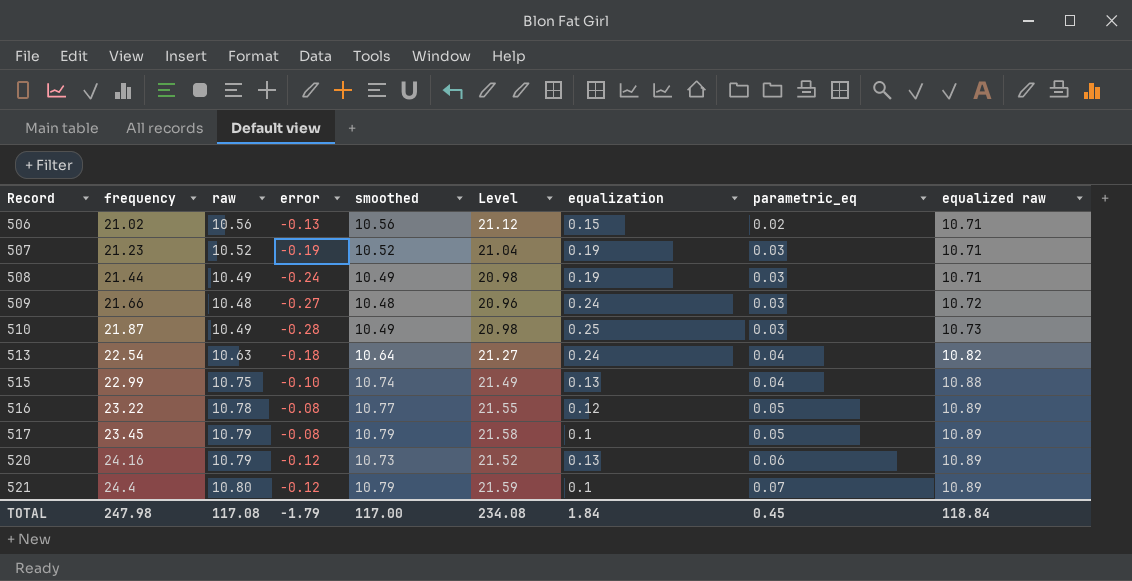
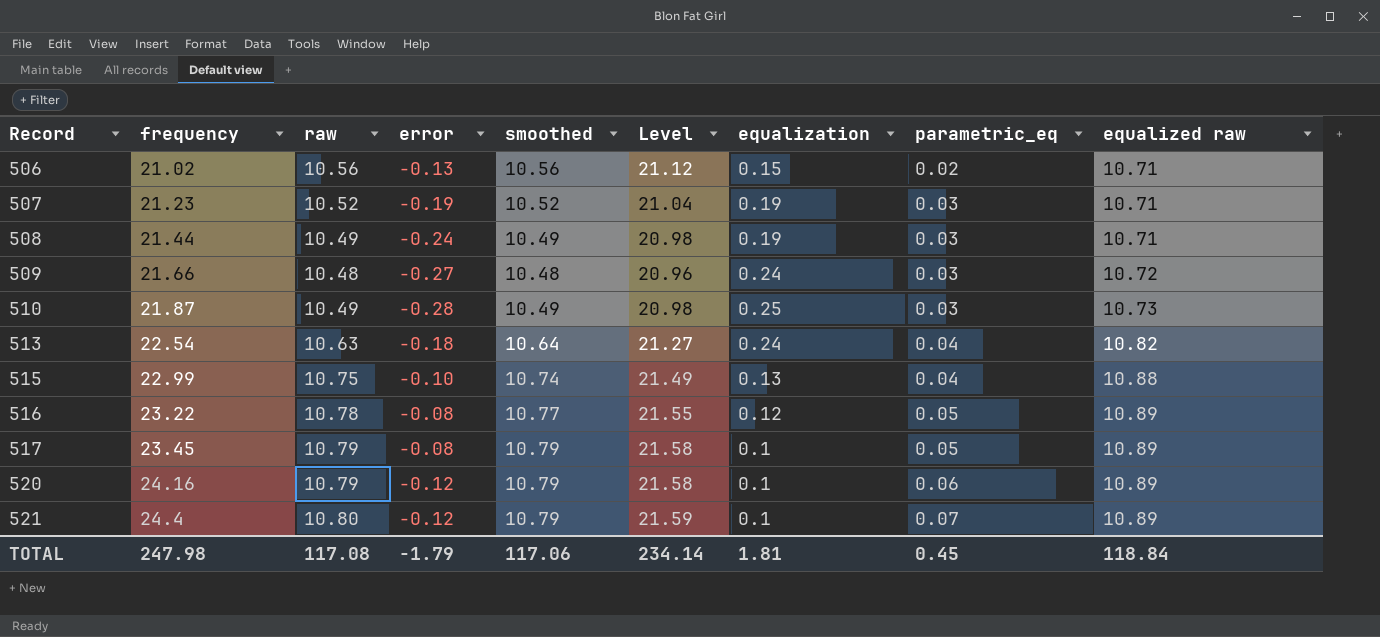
520 | smoothed: 10.73 -> 10.79
520 | Level: 21.52 -> 21.58
520 | equalization: 0.13 -> 0.1
TOTAL | smoothed: 117.00 -> 117.06
TOTAL | Level: 234.08 -> 234.14
TOTAL | equalization: 1.84 -> 1.81

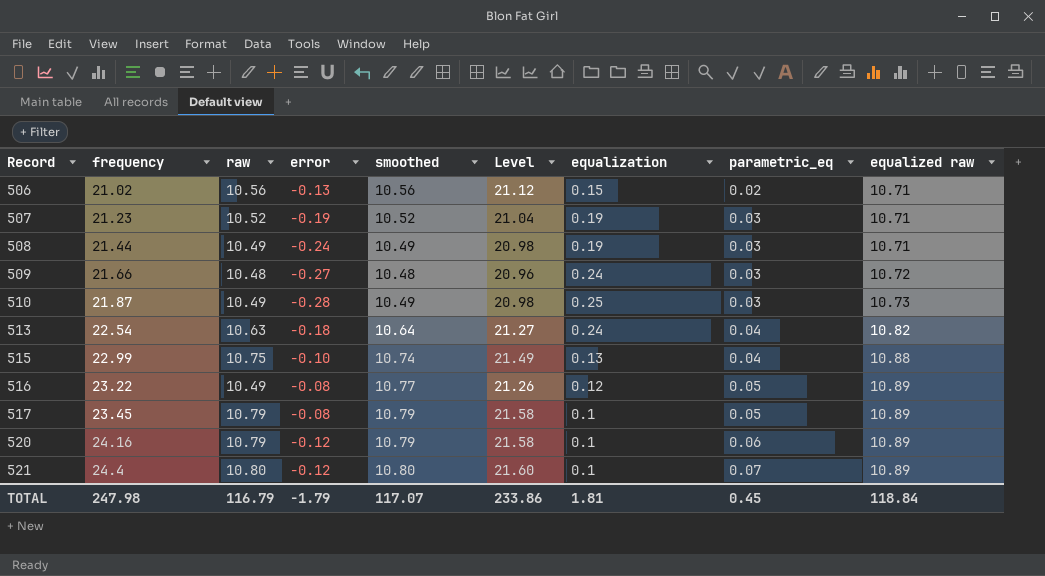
516 | raw: 10.78 -> 10.49
516 | Level: 21.55 -> 21.26
521 | smoothed: 10.79 -> 10.80
521 | Level: 21.59 -> 21.60
TOTAL | raw: 117.08 -> 116.79
TOTAL | smoothed: 117.06 -> 117.07
TOTAL | Level: 234.14 -> 233.86

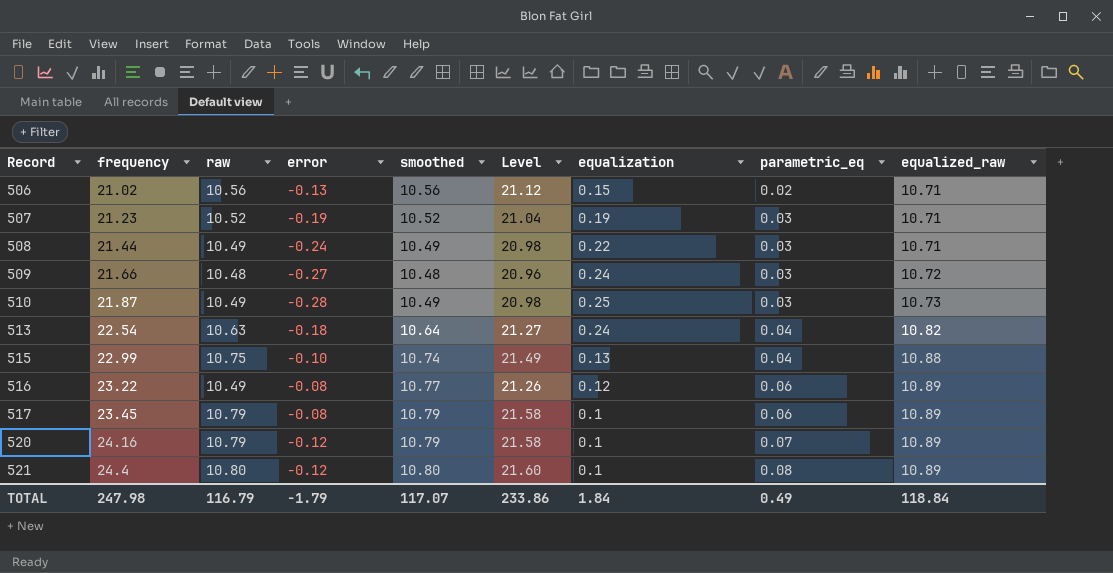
column name: equalized raw -> equalized_raw
508 | equalization: 0.19 -> 0.22
516 | parametric_eq: 0.05 -> 0.06
517 | parametric_eq: 0.05 -> 0.06
520 | parametric_eq: 0.06 -> 0.07
521 | parametric_eq: 0.07 -> 0.08
TOTAL | equalization: 1.81 -> 1.84
TOTAL | parametric_eq: 0.45 -> 0.49

